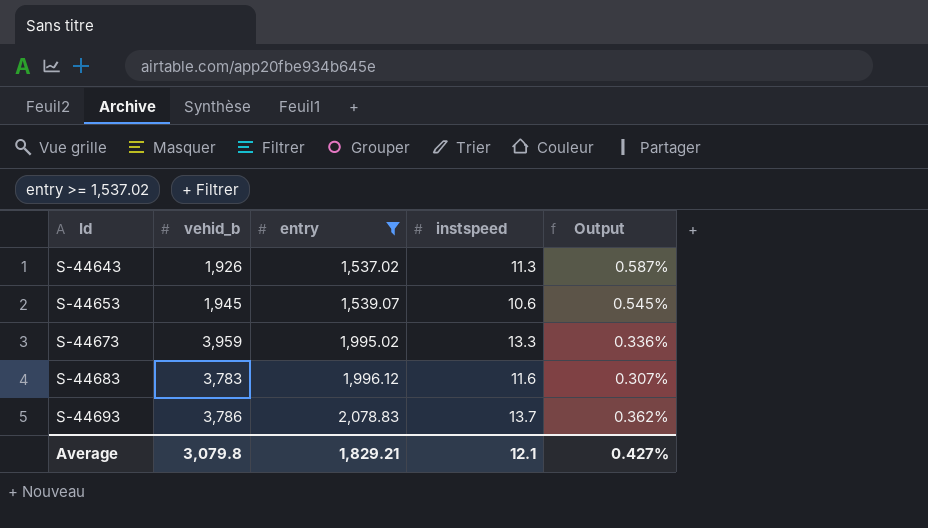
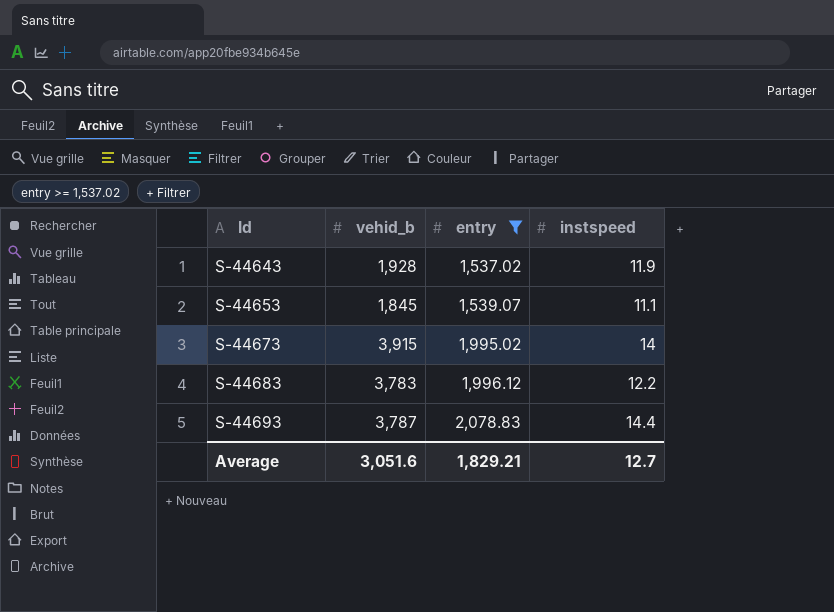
column Output | formula: [instspeed] / [vehid_b] -> none
S-44643 | vehid_b: 1,926 -> 1,928
S-44643 | instspeed: 11.3 -> 11.9
S-44653 | vehid_b: 1,945 -> 1,845
S-44653 | instspeed: 10.6 -> 11.1
S-44673 | vehid_b: 3,959 -> 3,915
S-44673 | instspeed: 13.3 -> 14
S-44683 | instspeed: 11.6 -> 12.2
S-44693 | vehid_b: 3,786 -> 3,787
S-44693 | instspeed: 13.7 -> 14.4
Average | vehid_b: 3,079.8 -> 3,051.6
Average | instspeed: 12.1 -> 12.7

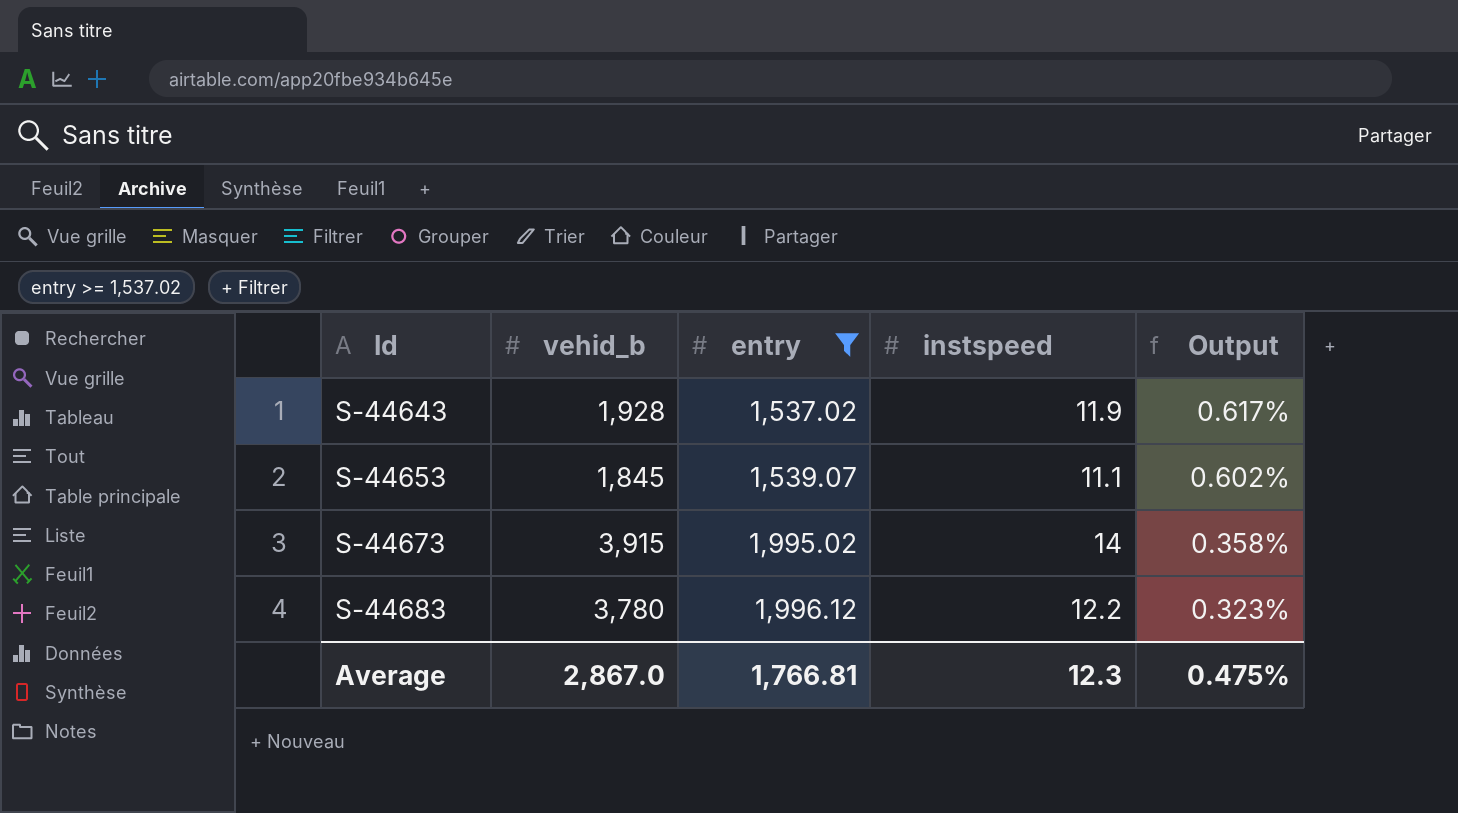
column Output | formula: none -> [instspeed] / [vehid_b]
row S-44693: 3,787 | 2,078.83 | 14.4 -> none
S-44683 | vehid_b: 3,783 -> 3,780
Average | vehid_b: 3,051.6 -> 2,867.0
Average | entry: 1,829.21 -> 1,766.81
Average | instspeed: 12.7 -> 12.3

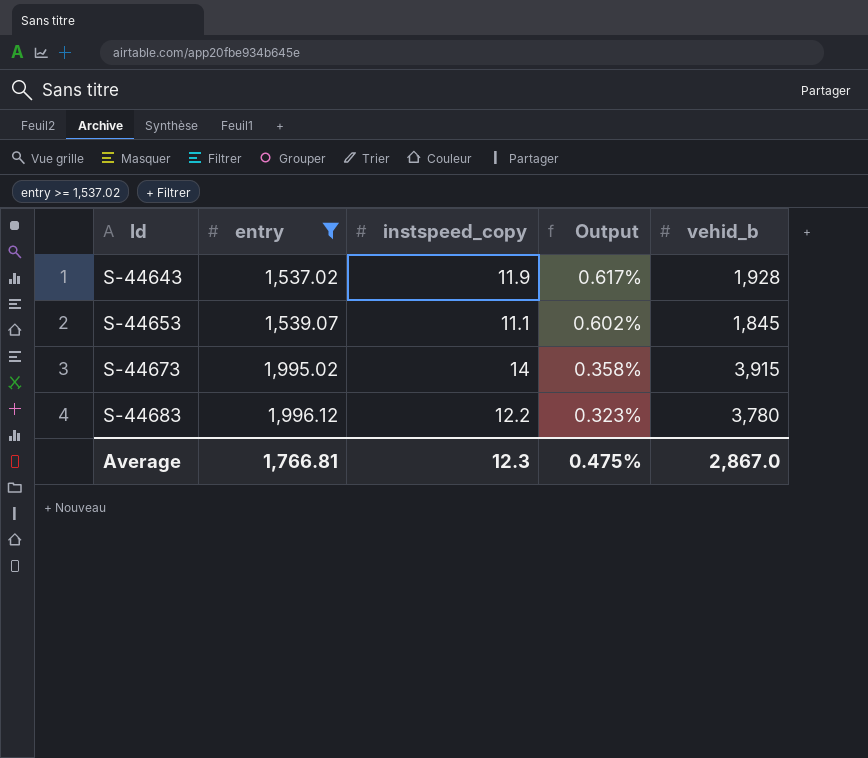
column name: instspeed -> instspeed_copy
column vehid_b | position: 2 -> 5

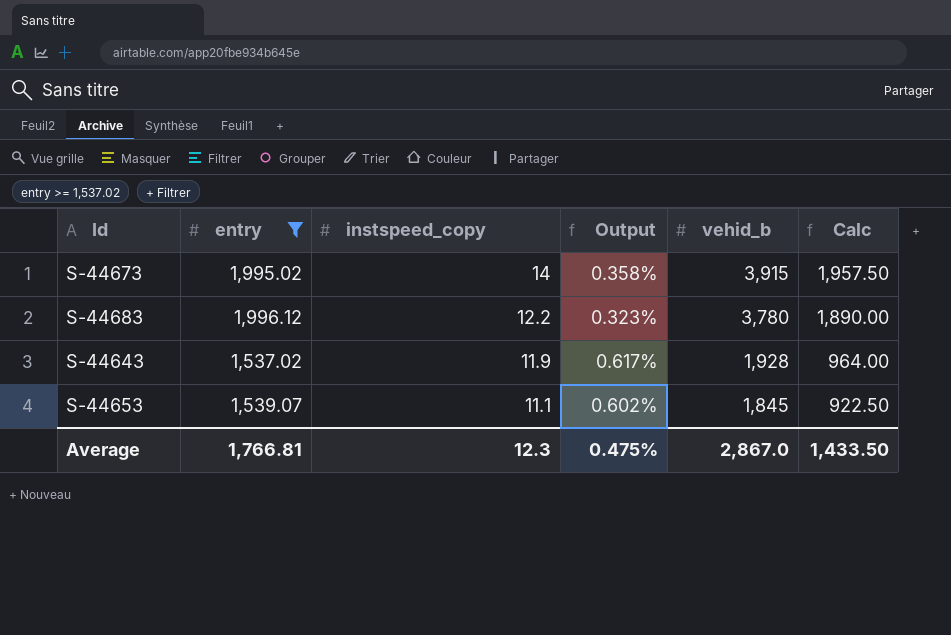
row order: Id ascending -> instspeed_copy descending
column Calc | formula: none -> [vehid_b] * 0.5

